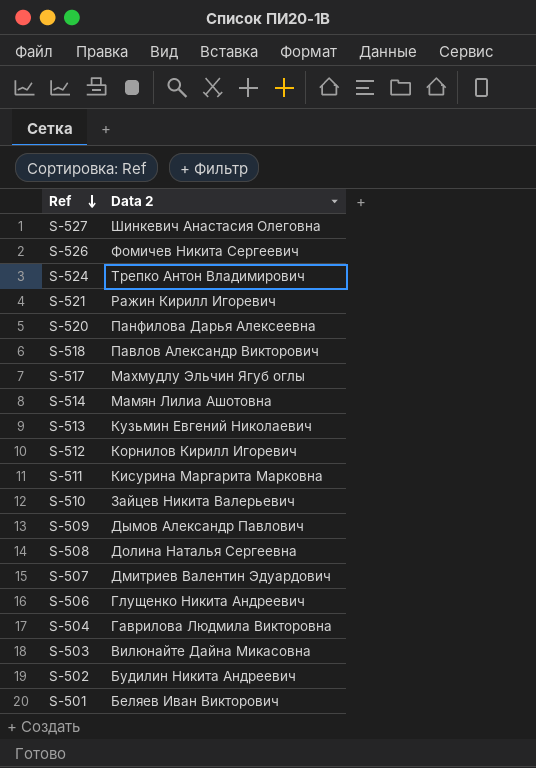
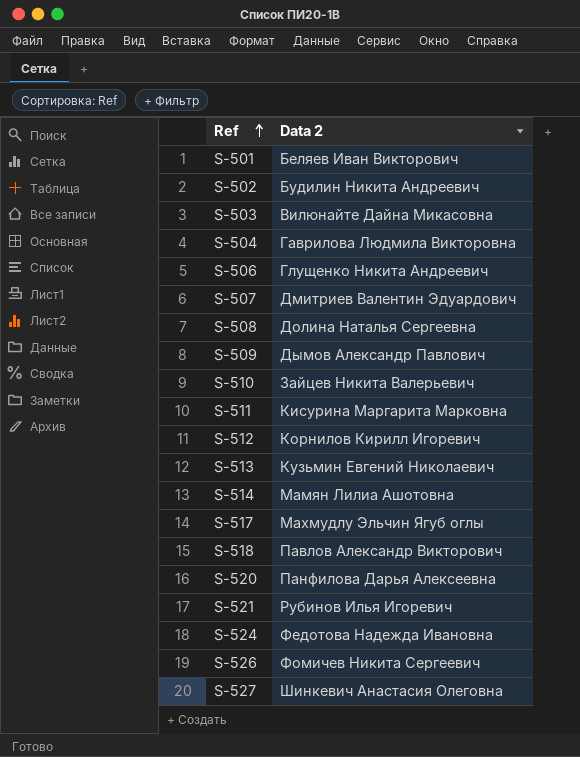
row order: Ref descending -> Ref ascending
S-521 | Data 2: Ражин Кирилл Игоревич -> Рубинов Илья Игоревич
S-524 | Data 2: Трепко Антон Владимирович -> Федотова Надежда Ивановна

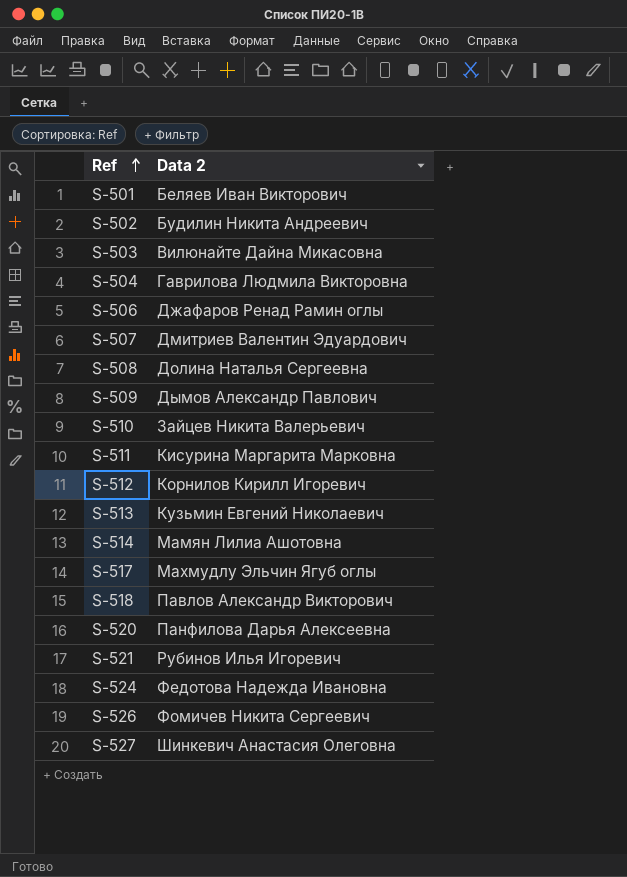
S-506 | Data 2: Глущенко Никита Андреевич -> Джафаров Ренад Рамин оглы

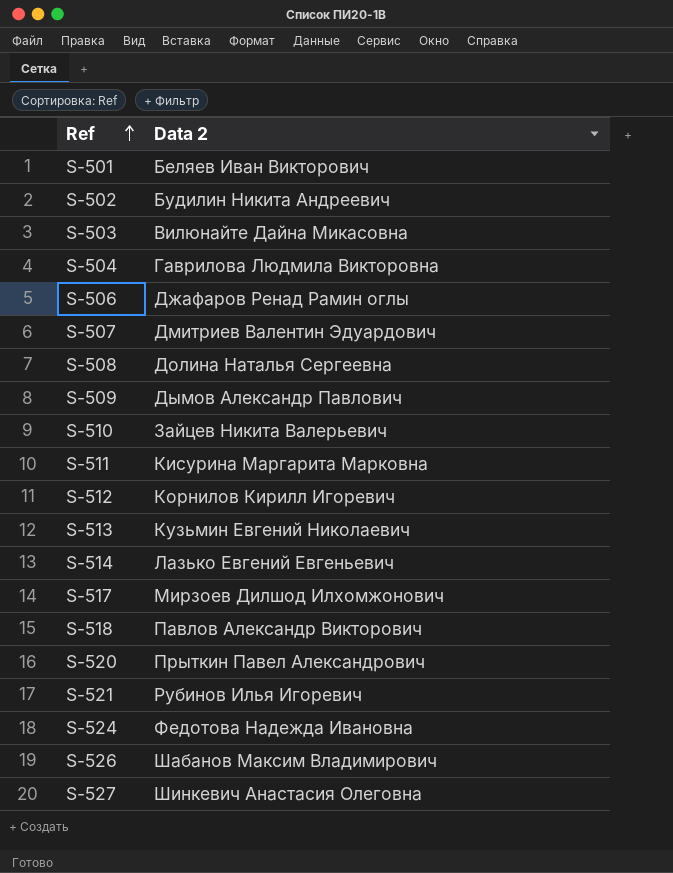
S-514 | Data 2: Мамян Лилиа Ашотовна -> Лазько Евгений Евгеньевич
S-517 | Data 2: Махмудлу Эльчин Ягуб оглы -> Мирзоев Дилшод Илхомжонович
S-520 | Data 2: Панфилова Дарья Алексеевна -> Прыткин Павел Александрович
S-526 | Data 2: Фомичев Никита Сергеевич -> Шабанов Максим Владимирович

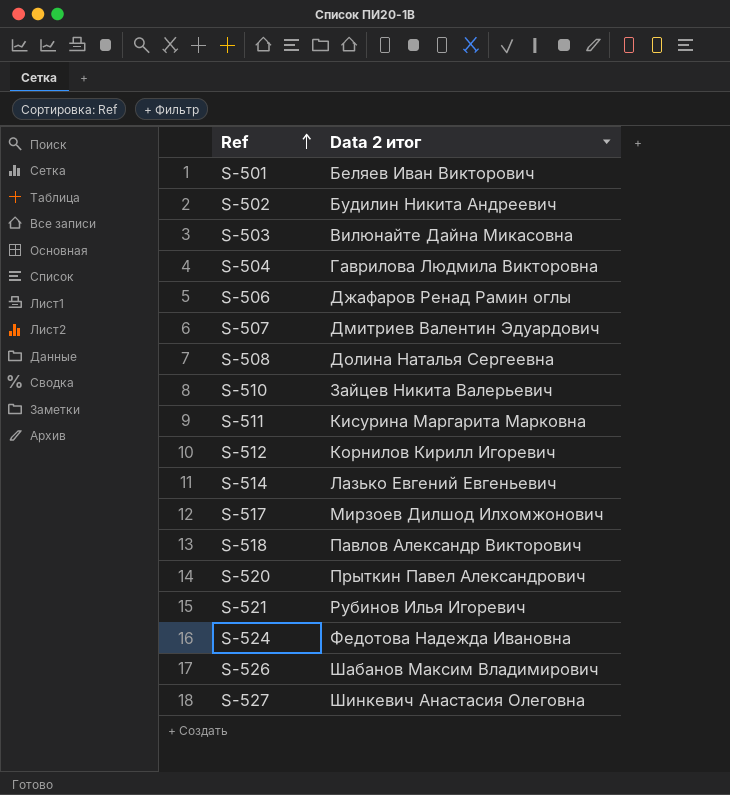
column name: Data 2 -> Data 2 итог
row S-509: Дымов Александр Павлович -> none
row S-513: Кузьмин Евгений Николаевич -> none

